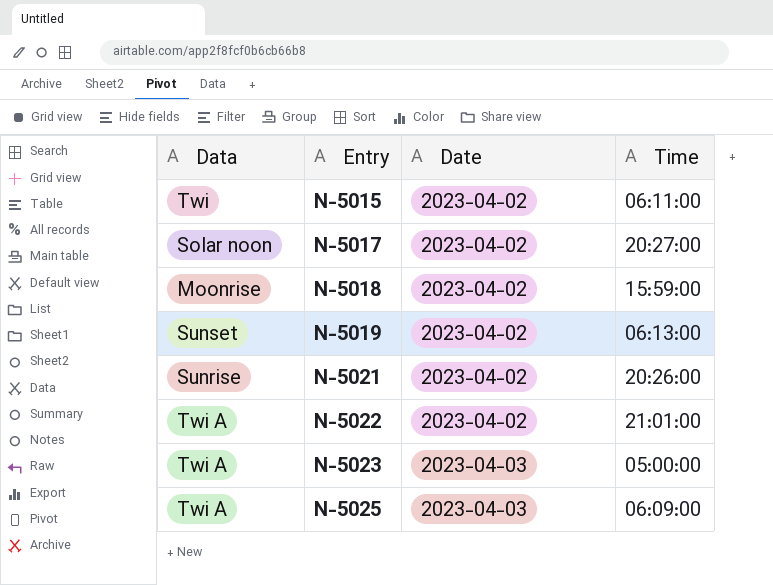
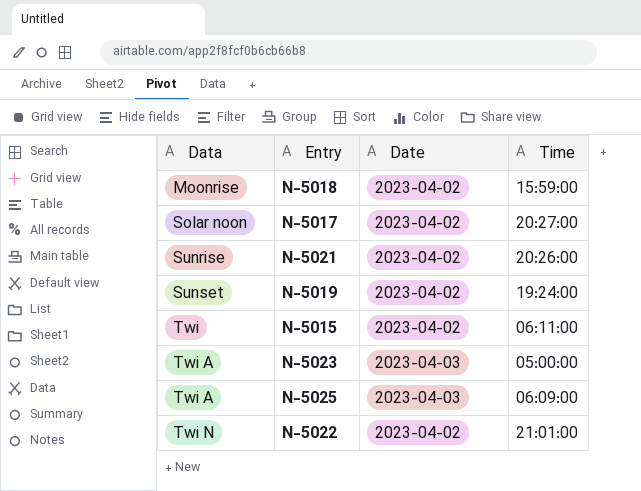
row order: Entry ascending -> Data ascending
N-5019 | Time: 06:13:00 -> 19:24:00
N-5022 | Data: Twi A -> Twi N

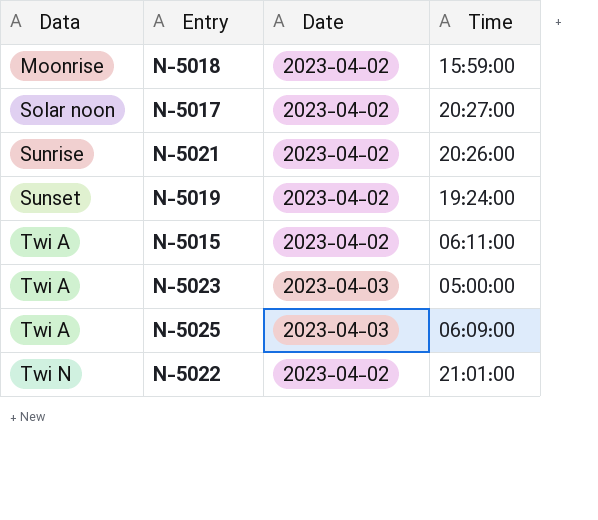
N-5015 | Data: Twi -> Twi A

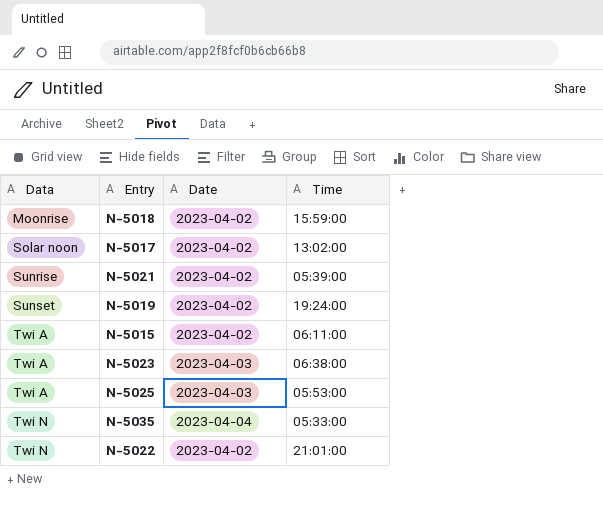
N-5017 | Time: 20:27:00 -> 13:02:00
N-5021 | Time: 20:26:00 -> 05:39:00
N-5023 | Time: 05:00:00 -> 06:38:00
N-5025 | Time: 06:09:00 -> 05:53:00
row N-5035: none -> Twi N | 2023-04-04 | 05:33:00

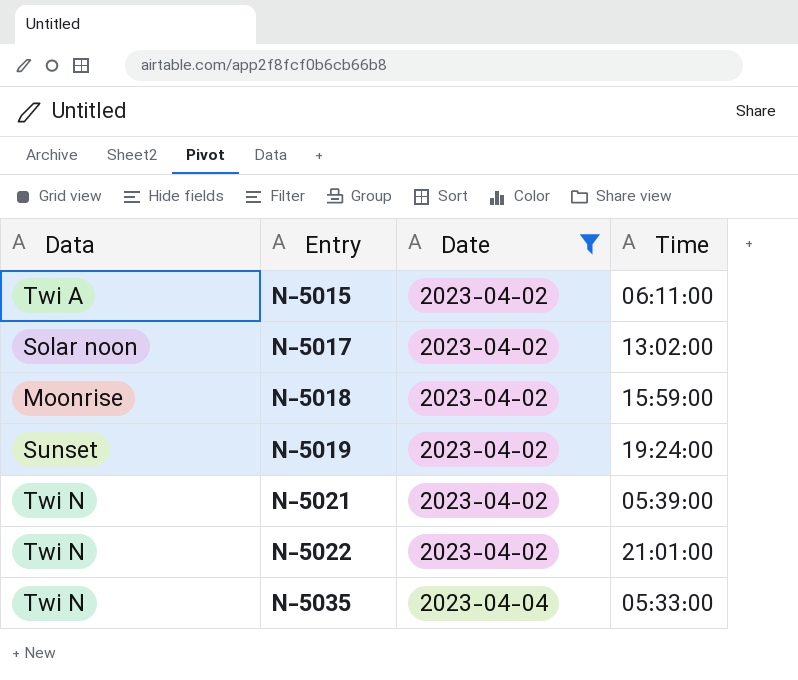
filter: none -> Date != 2023-04-03
row order: Data ascending -> Entry ascending
N-5021 | Data: Sunrise -> Twi N

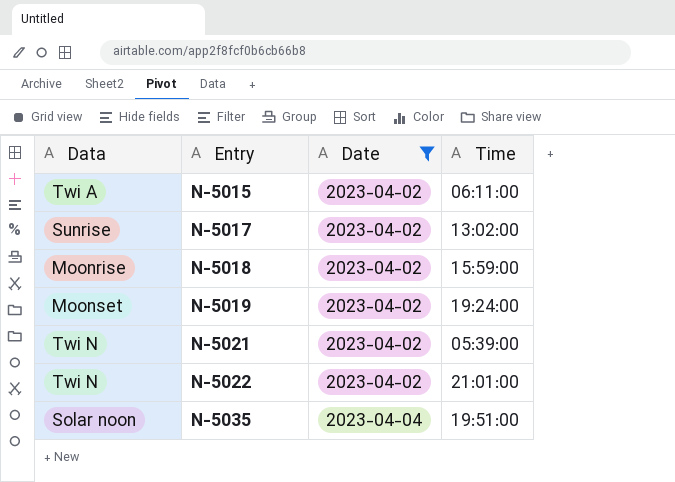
N-5017 | Data: Solar noon -> Sunrise
N-5019 | Data: Sunset -> Moonset
N-5035 | Data: Twi N -> Solar noon
N-5035 | Time: 05:33:00 -> 19:51:00

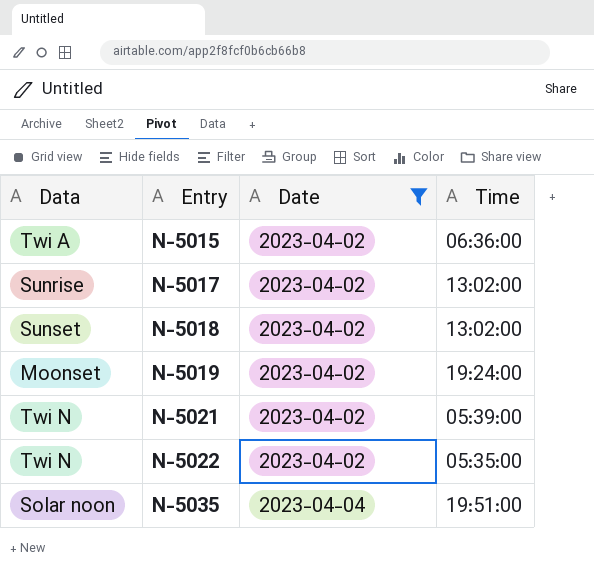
N-5015 | Time: 06:11:00 -> 06:36:00
N-5018 | Data: Moonrise -> Sunset
N-5018 | Time: 15:59:00 -> 13:02:00
N-5022 | Time: 21:01:00 -> 05:35:00

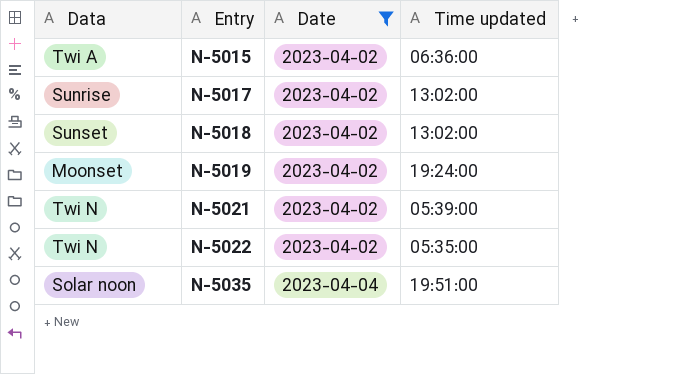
column name: Time -> Time updated

